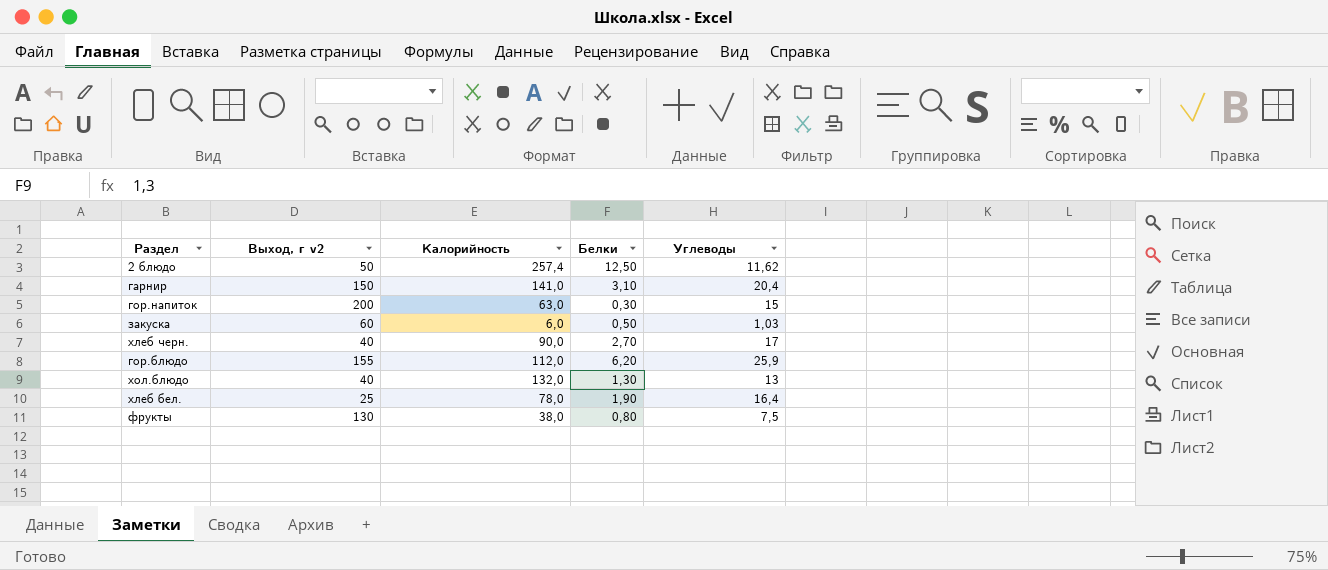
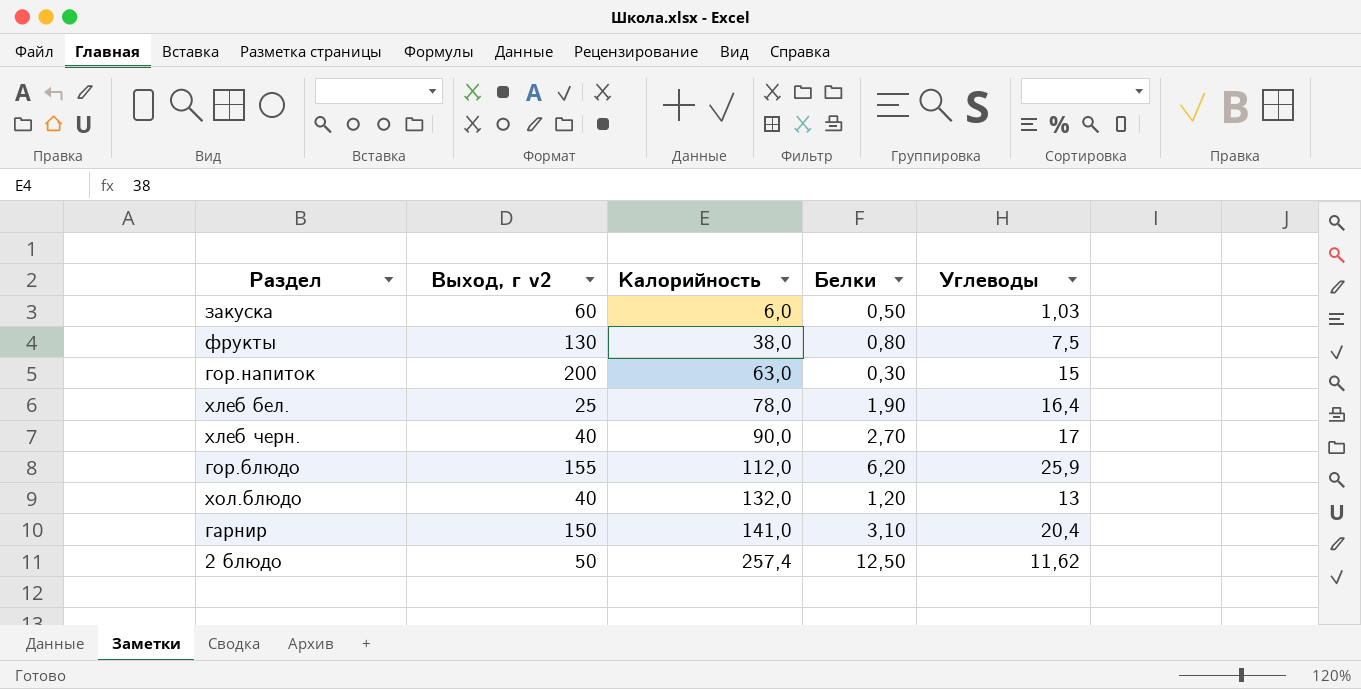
row order: none -> Калорийность ascending
хол.блюдо | Белки: 1,30 -> 1,20

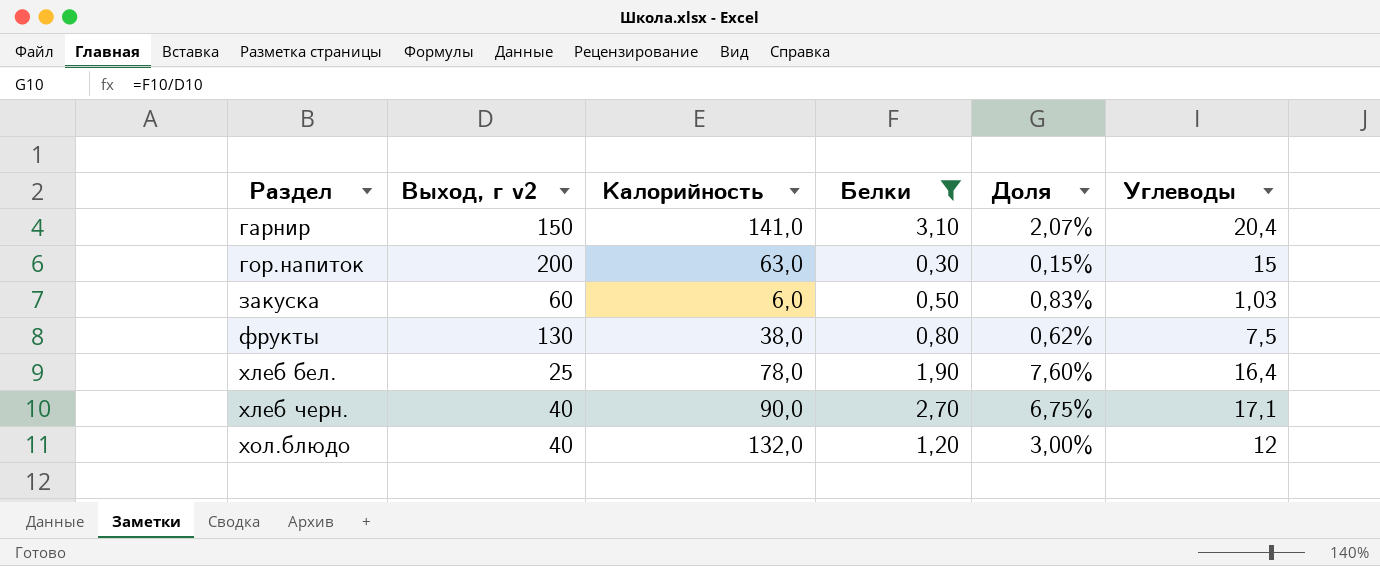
filter: none -> Белки <= 3,10
row order: Калорийность ascending -> Раздел ascending
column Доля | formula: none -> [Белки] / [Выход, г v2]
хлеб черн. | Углеводы: 17 -> 17,1
хол.блюдо | Углеводы: 13 -> 12

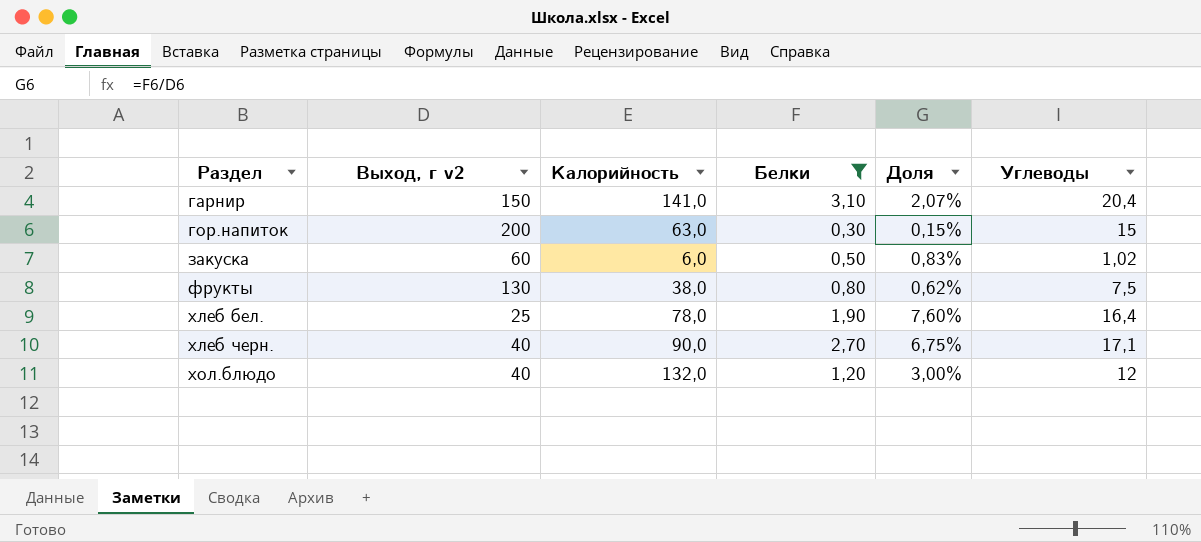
закуска | Углеводы: 1,03 -> 1,02

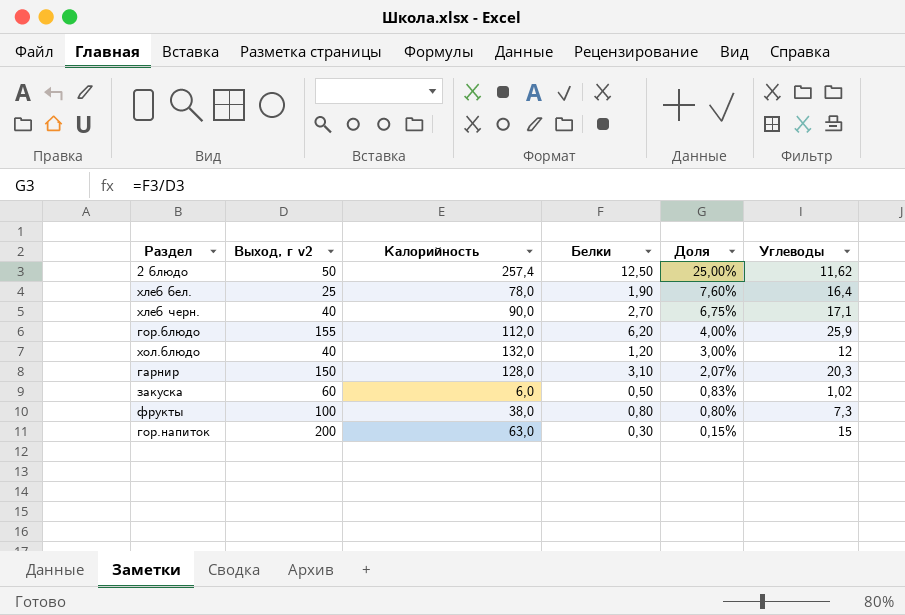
filter: Белки <= 3,10 -> none
row order: Раздел ascending -> Доля descending
гарнир | Калорийность: 141,0 -> 128,0
гарнир | Углеводы: 20,4 -> 20,3
фрукты | Выход, г v2: 130 -> 100
фрукты | Доля: 0,62% -> 0,80%
фрукты | Углеводы: 7,5 -> 7,3

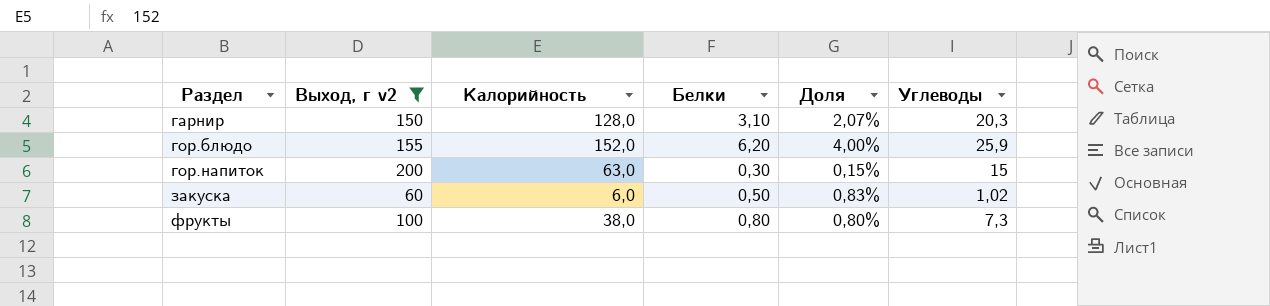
filter: none -> Выход, г v2 >= 60
row order: Доля descending -> Раздел ascending
гор.блюдо | Калорийность: 112,0 -> 152,0

